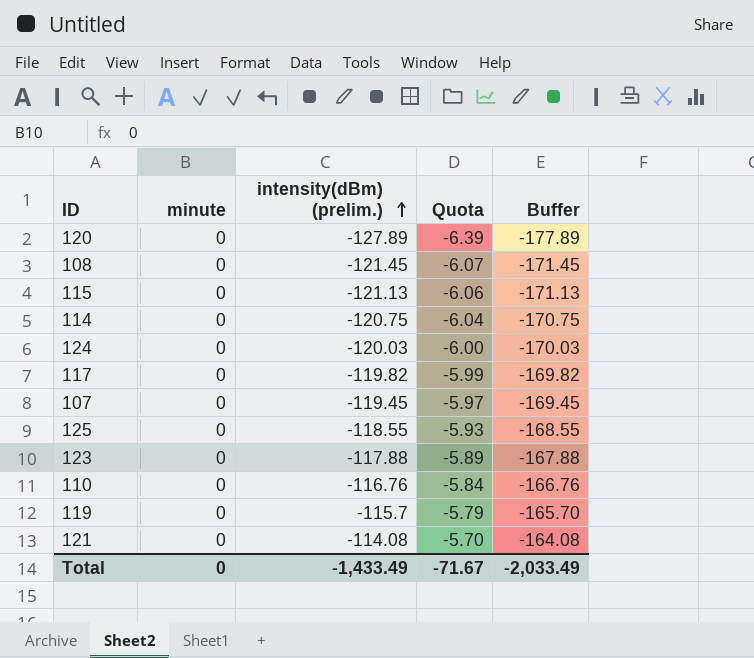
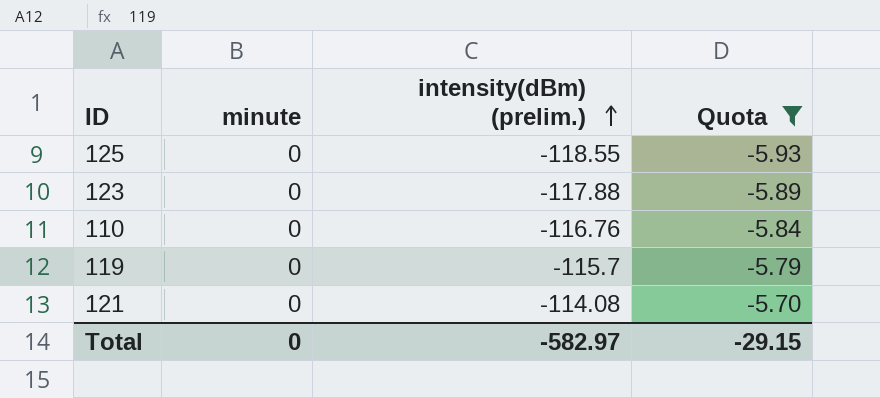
filter: none -> Quota >= -5.93
column Buffer | formula: [intensity(dBm) (prelim.)] - 50 -> none
Total | intensity(dBm) (prelim.): -1,433.49 -> -582.97
Total | Quota: -71.67 -> -29.15

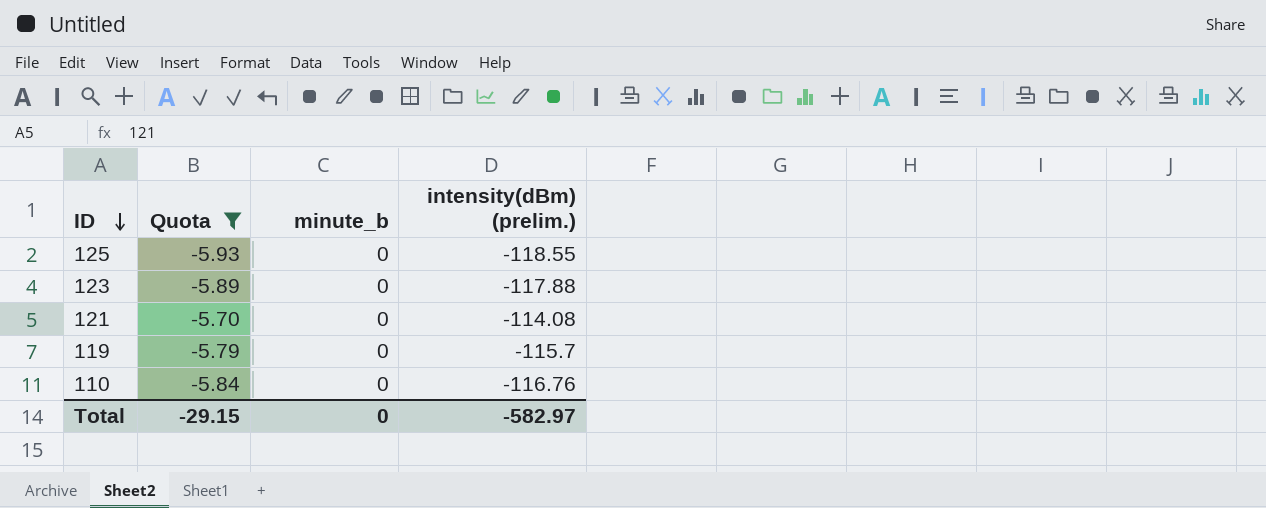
row order: intensity(dBm) (prelim.) ascending -> ID descending
column Quota | position: 4 -> 2
column name: minute -> minute_b

